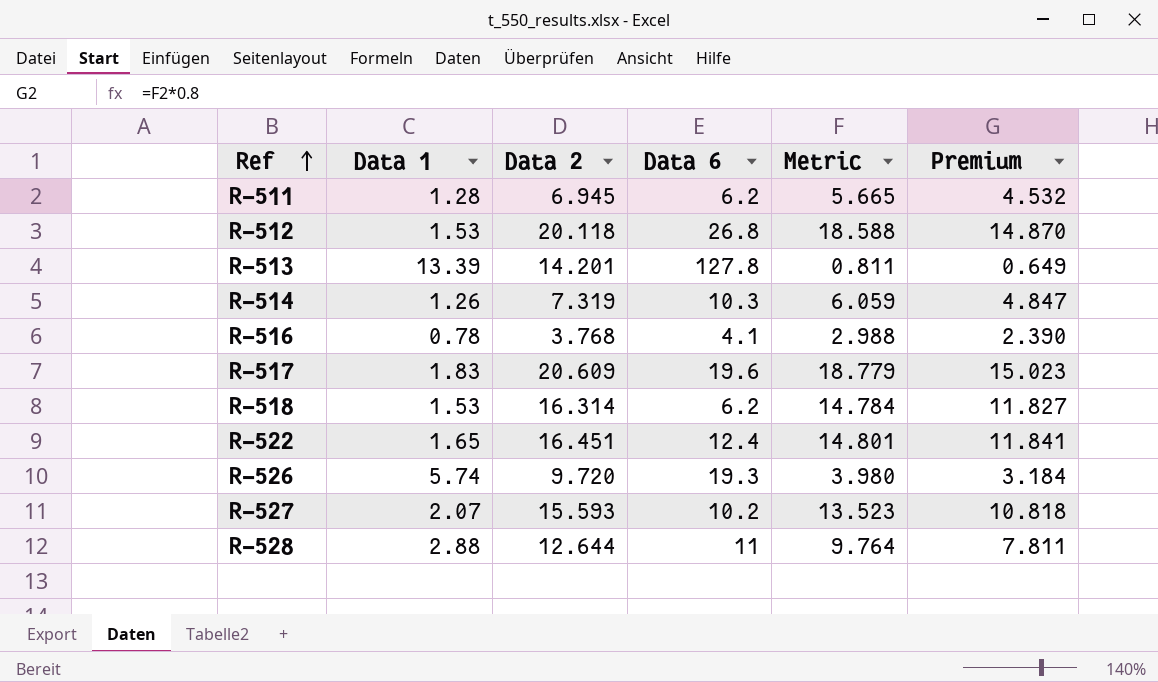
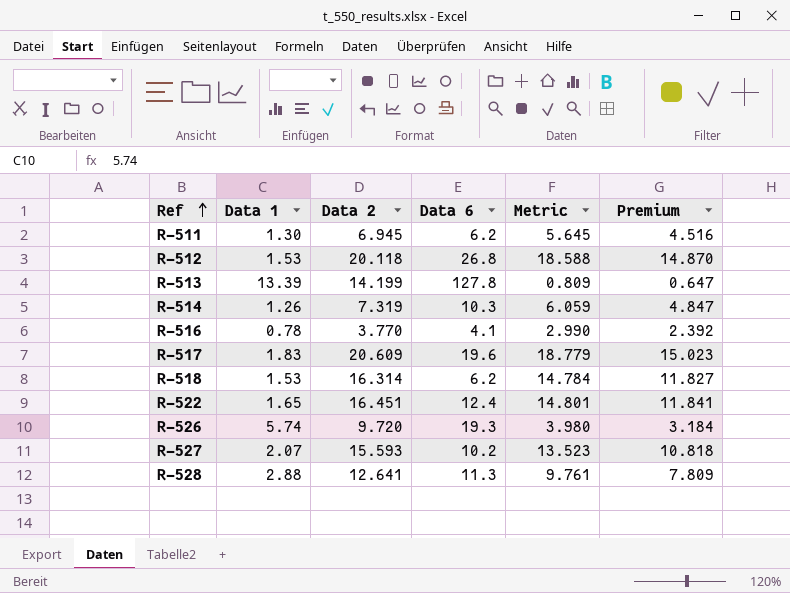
R-511 | Data 1: 1.28 -> 1.30
R-511 | Metric: 5.665 -> 5.645
R-511 | Premium: 4.532 -> 4.516
R-513 | Data 2: 14.201 -> 14.199
R-513 | Metric: 0.811 -> 0.809
R-513 | Premium: 0.649 -> 0.647
R-516 | Data 2: 3.768 -> 3.770
R-516 | Metric: 2.988 -> 2.990
R-516 | Premium: 2.390 -> 2.392
R-528 | Data 2: 12.644 -> 12.641
R-528 | Data 6: 11 -> 11.3
R-528 | Metric: 9.764 -> 9.761
R-528 | Premium: 7.811 -> 7.809

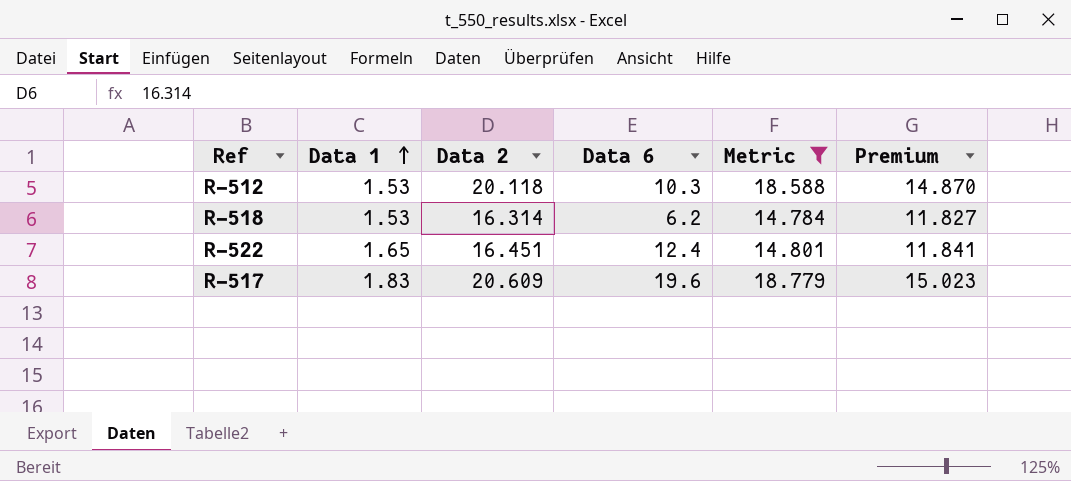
filter: none -> Metric >= 14.784
row order: Ref ascending -> Data 1 ascending
R-512 | Data 6: 26.8 -> 10.3

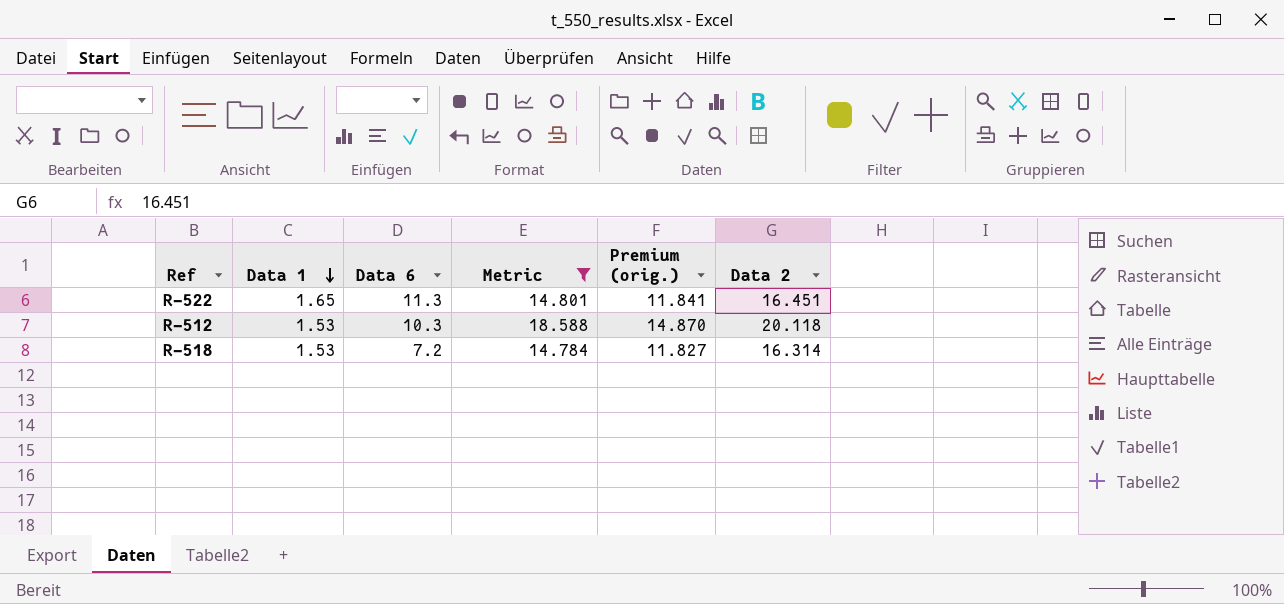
row order: Data 1 ascending -> Data 1 descending
column name: Premium -> Premium (orig.)
column Data 2 | position: 3 -> 6
row R-517: 1.83 | 20.609 | 19.6 | 18.779 | 15.023 -> none
R-522 | Data 6: 12.4 -> 11.3
R-518 | Data 6: 6.2 -> 7.2

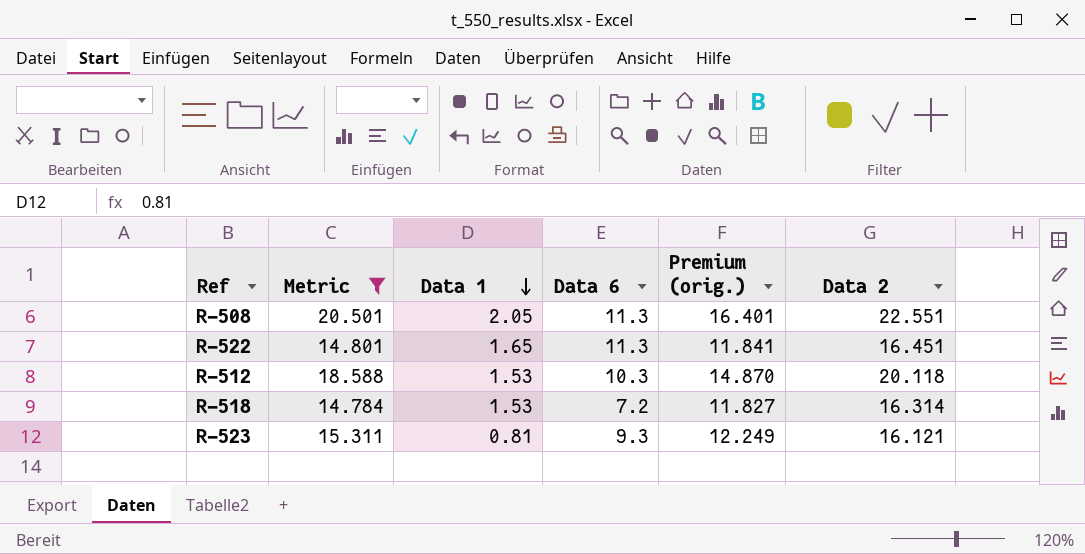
column Metric | position: 4 -> 2
row R-508: none -> 20.501 | 2.05 | 11.3 | 16.401 | 22.551
row R-523: none -> 15.311 | 0.81 | 9.3 | 12.249 | 16.121

